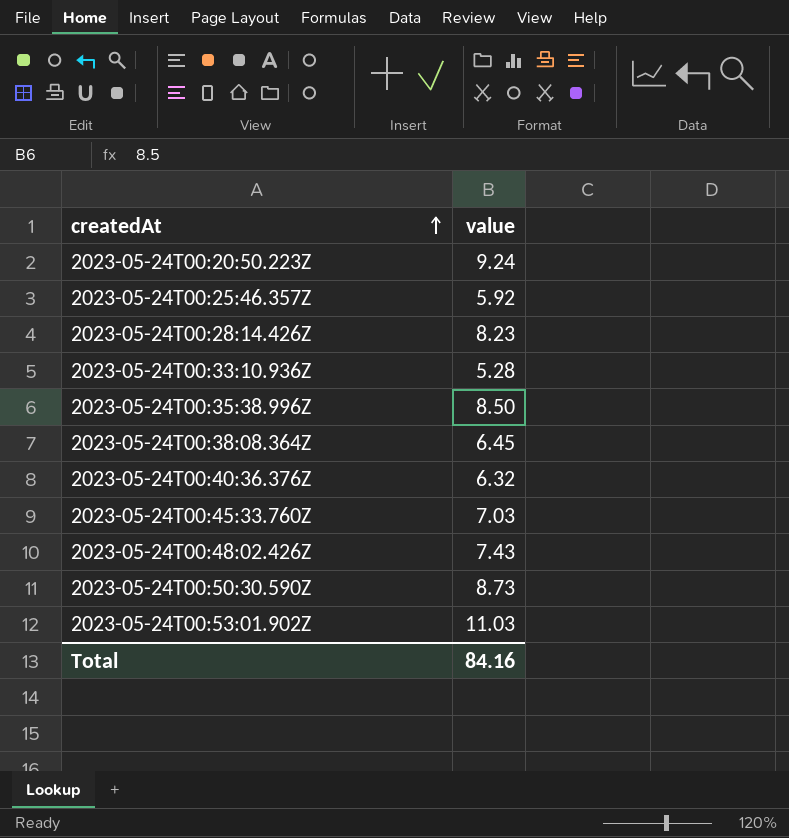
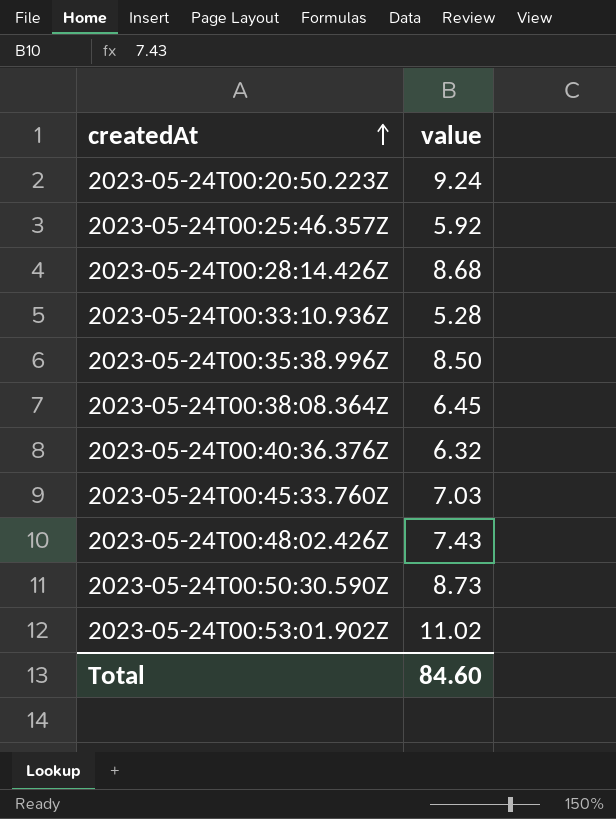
2023-05-24T00:28:14.426Z | value: 8.23 -> 8.68
2023-05-24T00:53:01.902Z | value: 11.03 -> 11.02
Total | value: 84.16 -> 84.60

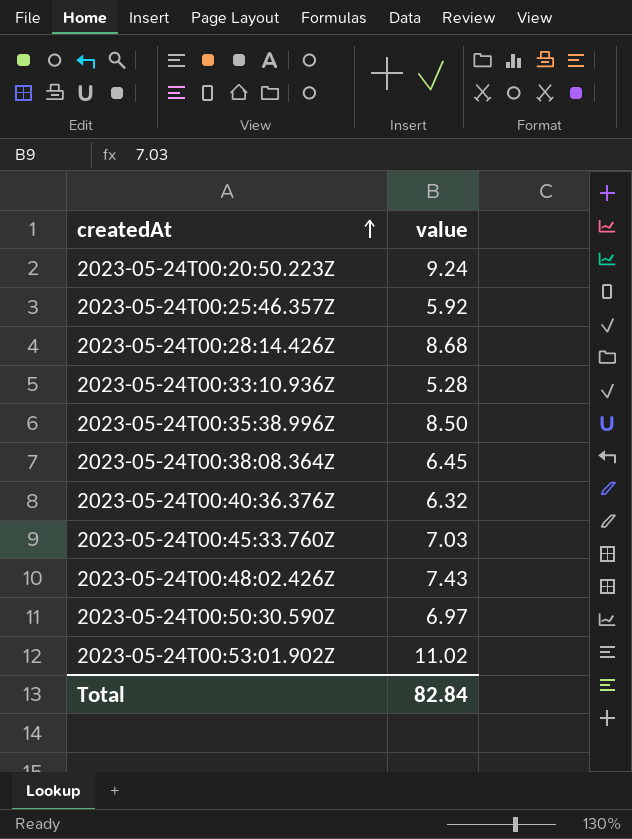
2023-05-24T00:50:30.590Z | value: 8.73 -> 6.97
Total | value: 84.60 -> 82.84

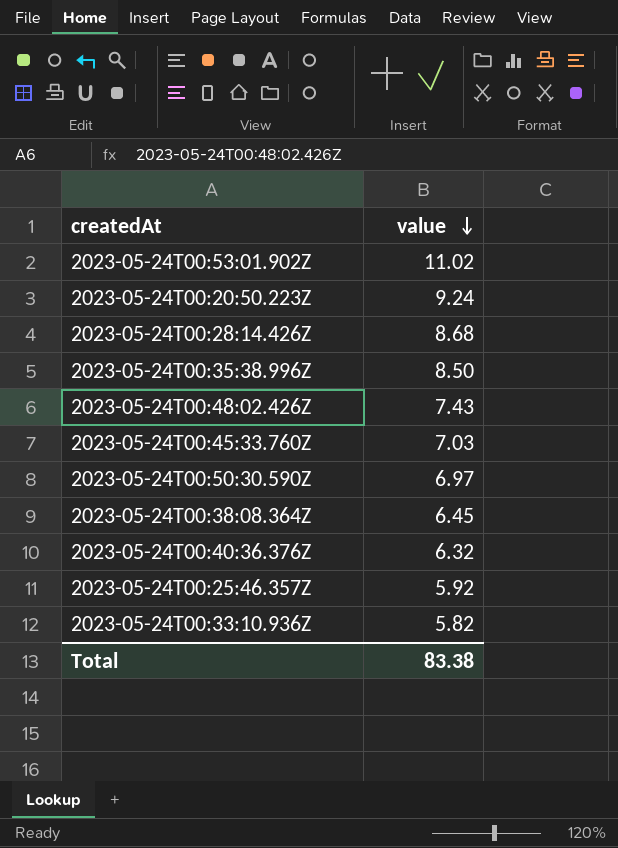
row order: createdAt ascending -> value descending
2023-05-24T00:33:10.936Z | value: 5.28 -> 5.82
Total | value: 82.84 -> 83.38

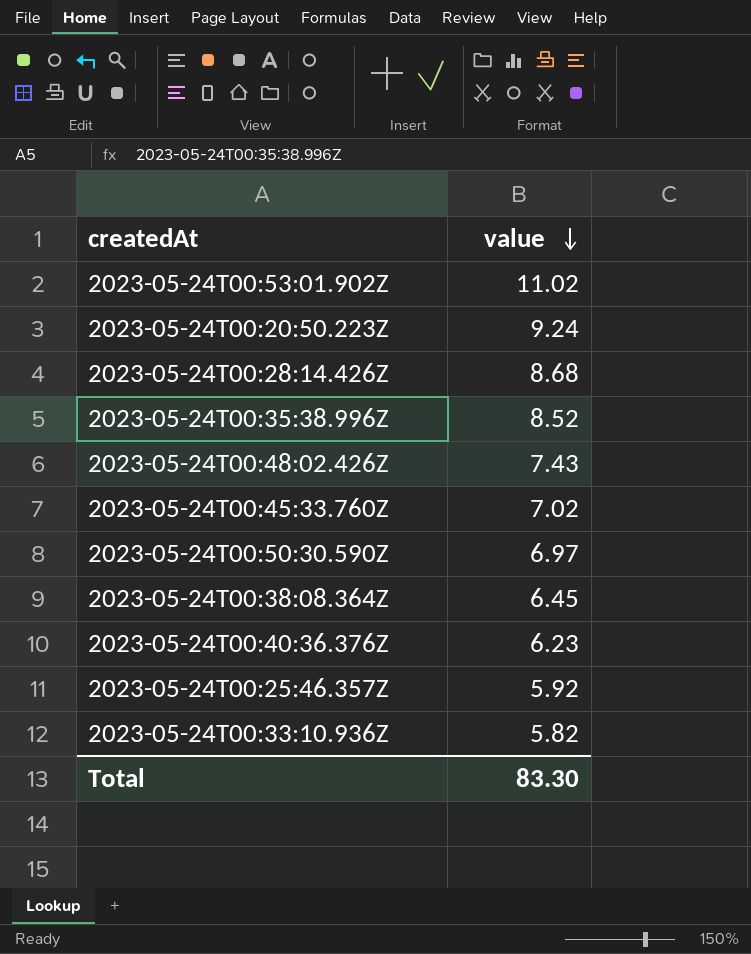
2023-05-24T00:35:38.996Z | value: 8.50 -> 8.52
2023-05-24T00:45:33.760Z | value: 7.03 -> 7.02
2023-05-24T00:40:36.376Z | value: 6.32 -> 6.23
Total | value: 83.38 -> 83.30

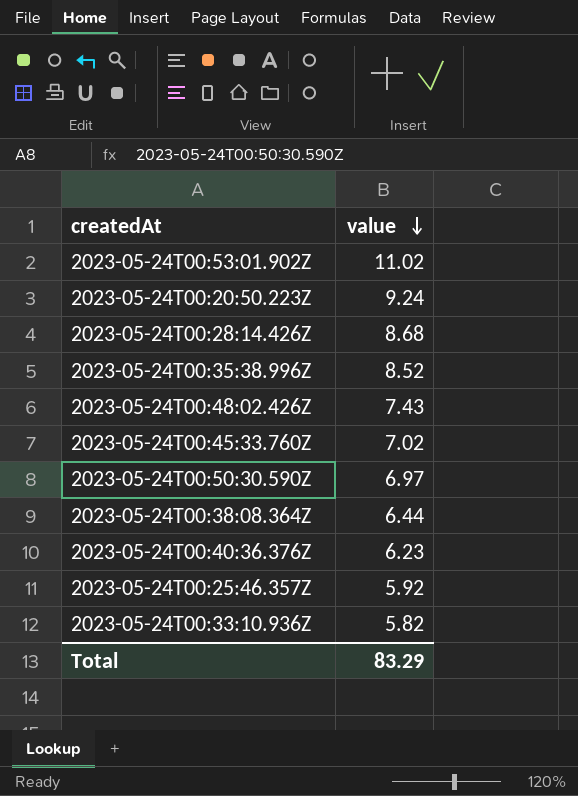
2023-05-24T00:38:08.364Z | value: 6.45 -> 6.44
Total | value: 83.30 -> 83.29

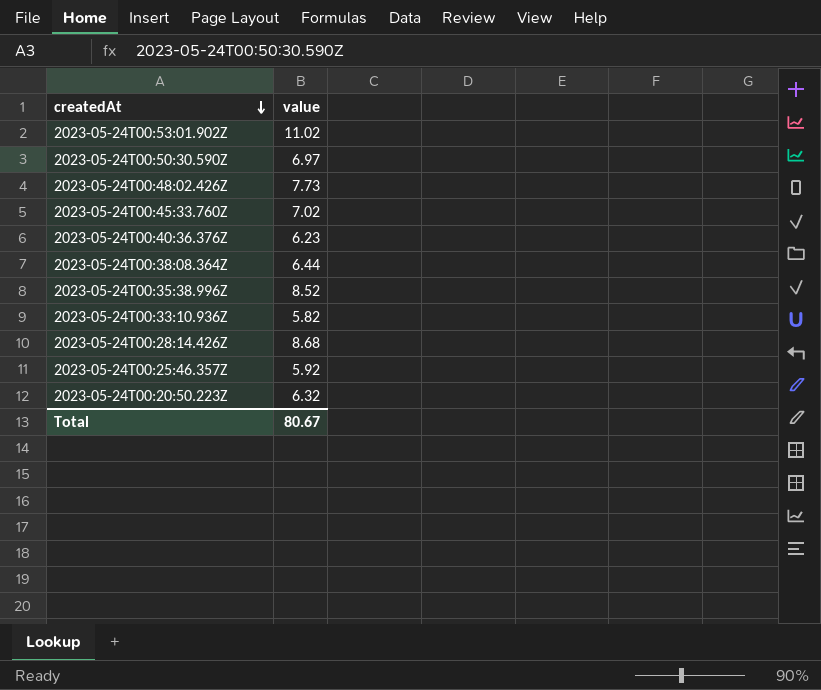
row order: value descending -> createdAt descending
2023-05-24T00:48:02.426Z | value: 7.43 -> 7.73
2023-05-24T00:20:50.223Z | value: 9.24 -> 6.32
Total | value: 83.29 -> 80.67

